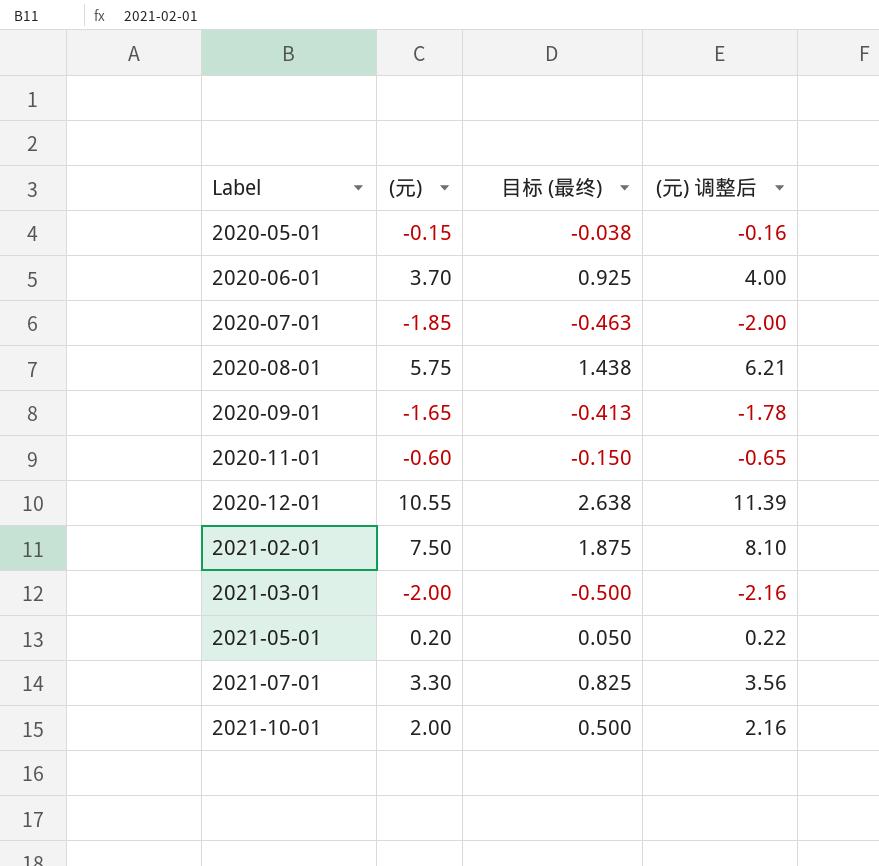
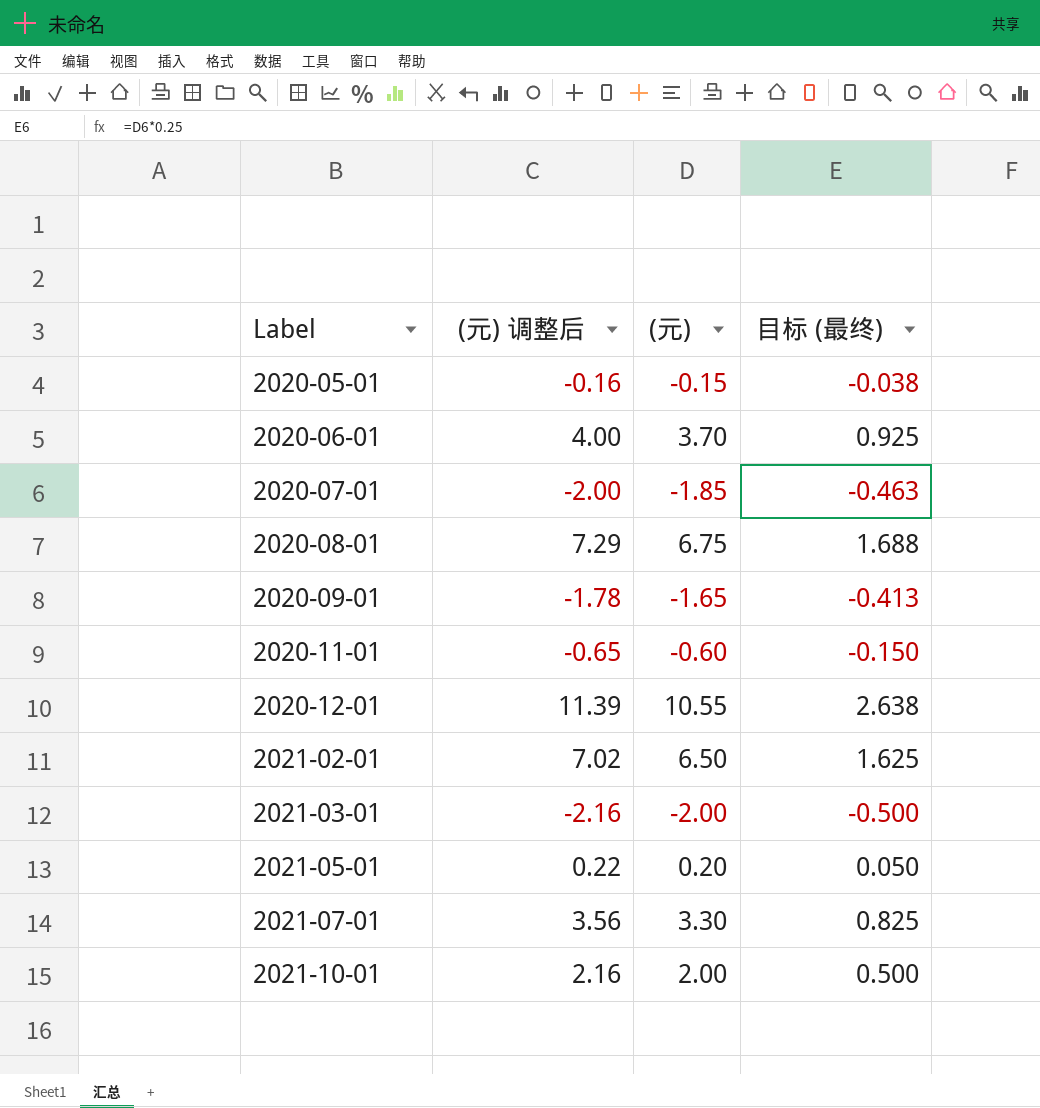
column (元) 调整后 | position: 4 -> 2
2020-08-01 | (元) 调整后: 6.21 -> 7.29
2020-08-01 | (元): 5.75 -> 6.75
2020-08-01 | 目标 (最终): 1.438 -> 1.688
2021-02-01 | (元) 调整后: 8.10 -> 7.02
2021-02-01 | (元): 7.50 -> 6.50
2021-02-01 | 目标 (最终): 1.875 -> 1.625

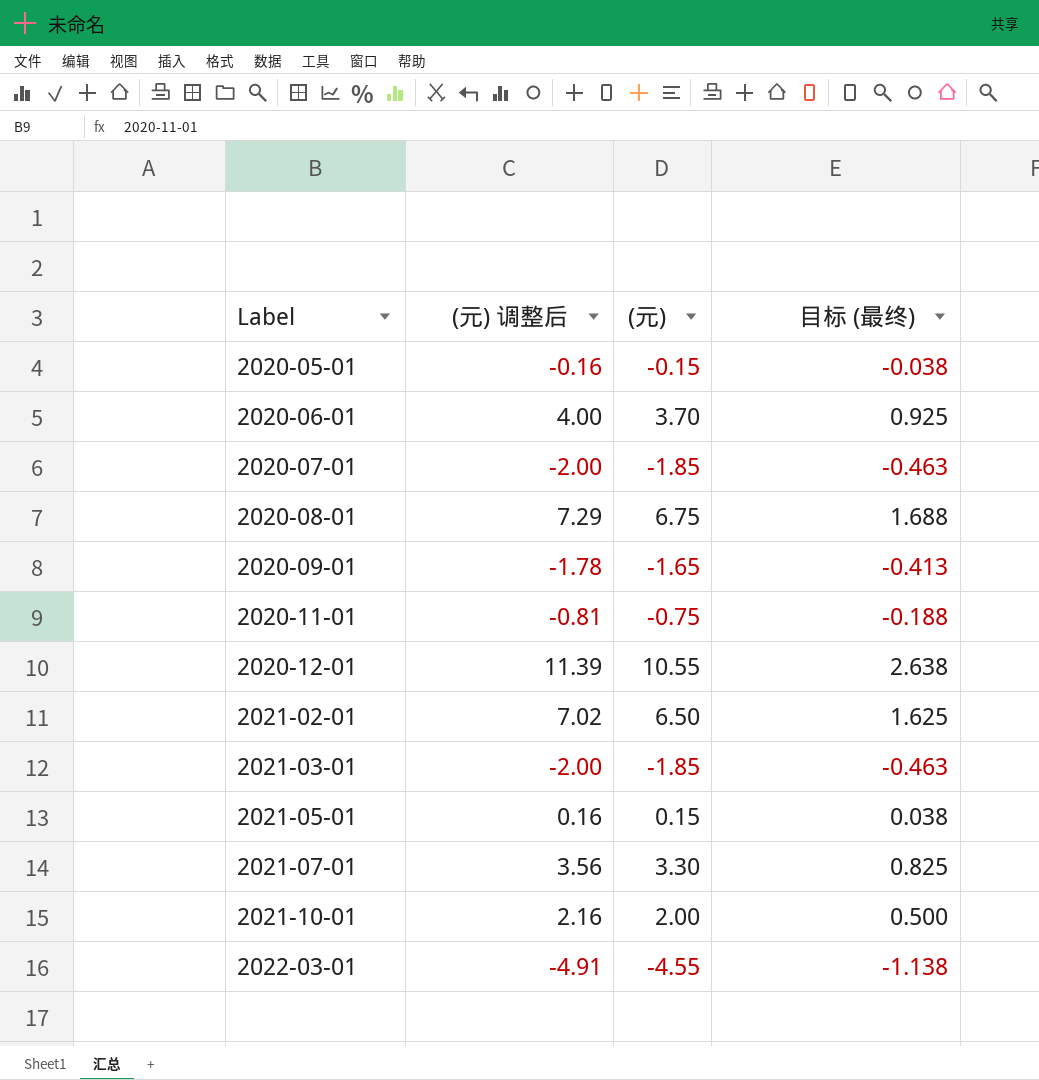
2020-11-01 | (元) 调整后: -0.65 -> -0.81
2020-11-01 | (元): -0.60 -> -0.75
2020-11-01 | 目标 (最终): -0.150 -> -0.188
2021-03-01 | (元) 调整后: -2.16 -> -2.00
2021-03-01 | (元): -2.00 -> -1.85
2021-03-01 | 目标 (最终): -0.500 -> -0.463
2021-05-01 | (元) 调整后: 0.22 -> 0.16
2021-05-01 | (元): 0.20 -> 0.15
2021-05-01 | 目标 (最终): 0.050 -> 0.038
row 2022-03-01: none -> -4.91 | -4.55 | -1.138

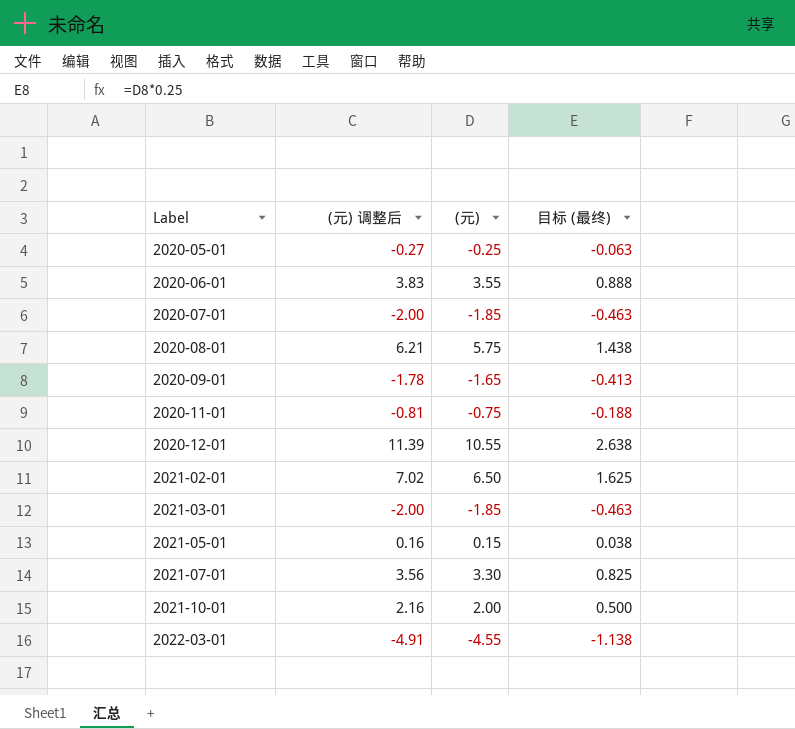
2020-05-01 | (元) 调整后: -0.16 -> -0.27
2020-05-01 | (元): -0.15 -> -0.25
2020-05-01 | 目标 (最终): -0.038 -> -0.063
2020-06-01 | (元) 调整后: 4.00 -> 3.83
2020-06-01 | (元): 3.70 -> 3.55
2020-06-01 | 目标 (最终): 0.925 -> 0.888
2020-08-01 | (元) 调整后: 7.29 -> 6.21
2020-08-01 | (元): 6.75 -> 5.75
2020-08-01 | 目标 (最终): 1.688 -> 1.438

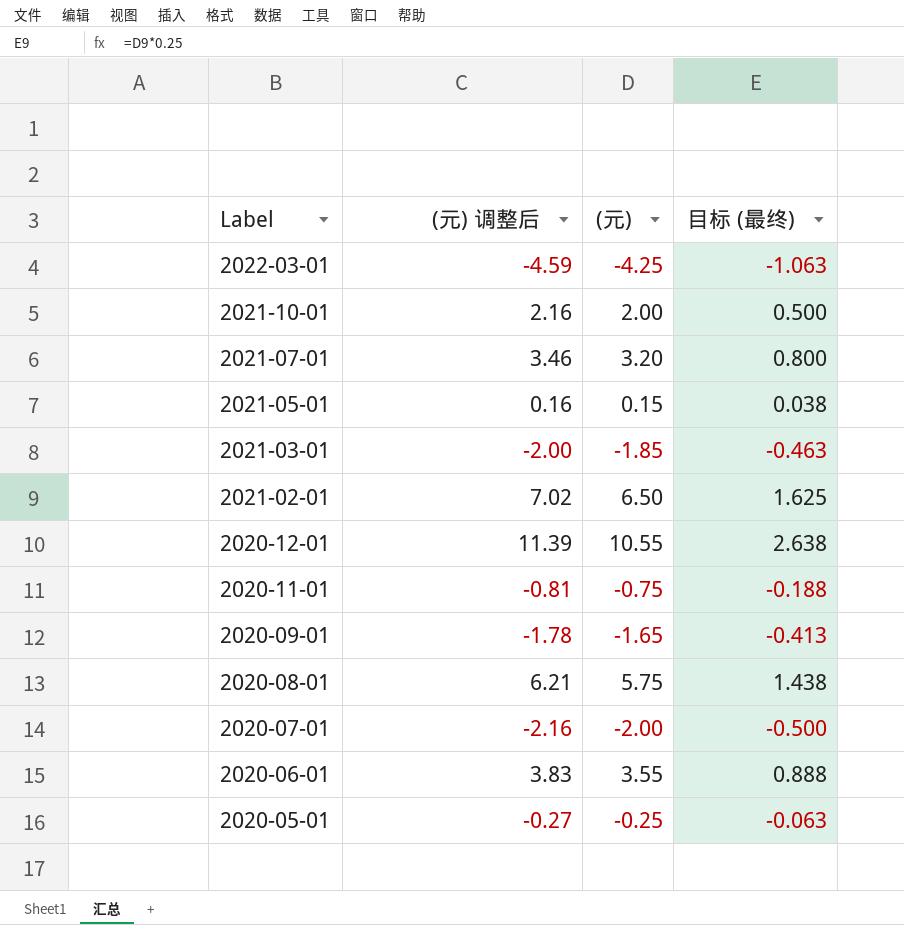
row order: Label ascending -> Label descending
2022-03-01 | (元) 调整后: -4.91 -> -4.59
2022-03-01 | (元): -4.55 -> -4.25
2022-03-01 | 目标 (最终): -1.138 -> -1.063
2021-07-01 | (元) 调整后: 3.56 -> 3.46
2021-07-01 | (元): 3.30 -> 3.20
2021-07-01 | 目标 (最终): 0.825 -> 0.800
2020-07-01 | (元) 调整后: -2.00 -> -2.16
2020-07-01 | (元): -1.85 -> -2.00
2020-07-01 | 目标 (最终): -0.463 -> -0.500

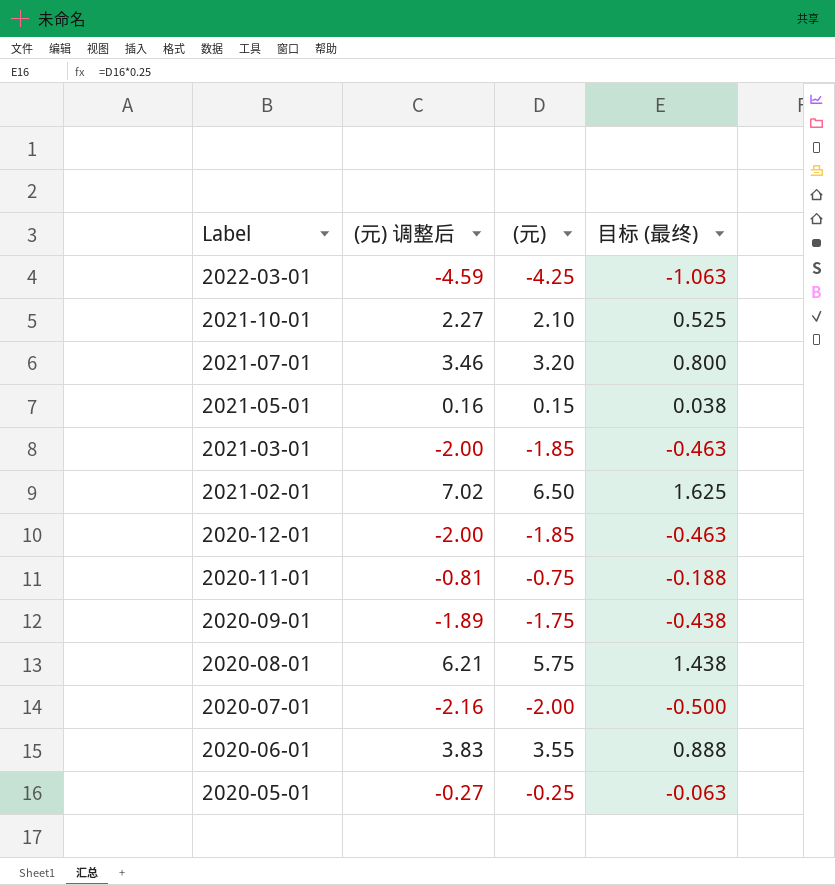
2021-10-01 | (元) 调整后: 2.16 -> 2.27
2021-10-01 | (元): 2.00 -> 2.10
2021-10-01 | 目标 (最终): 0.500 -> 0.525
2020-12-01 | (元) 调整后: 11.39 -> -2.00
2020-12-01 | (元): 10.55 -> -1.85
2020-12-01 | 目标 (最终): 2.638 -> -0.463
2020-09-01 | (元) 调整后: -1.78 -> -1.89
2020-09-01 | (元): -1.65 -> -1.75
2020-09-01 | 目标 (最终): -0.413 -> -0.438

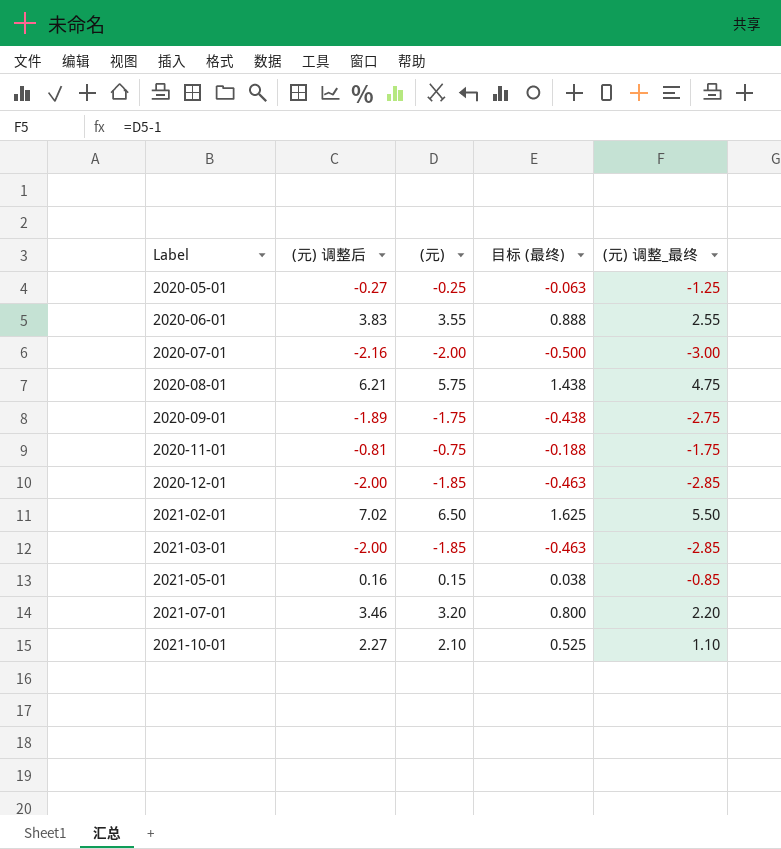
row order: Label descending -> Label ascending
column (元) 调整_最终 | formula: none -> [(元)] - 1
row 2022-03-01: -4.59 | -4.25 | -1.063 -> none

